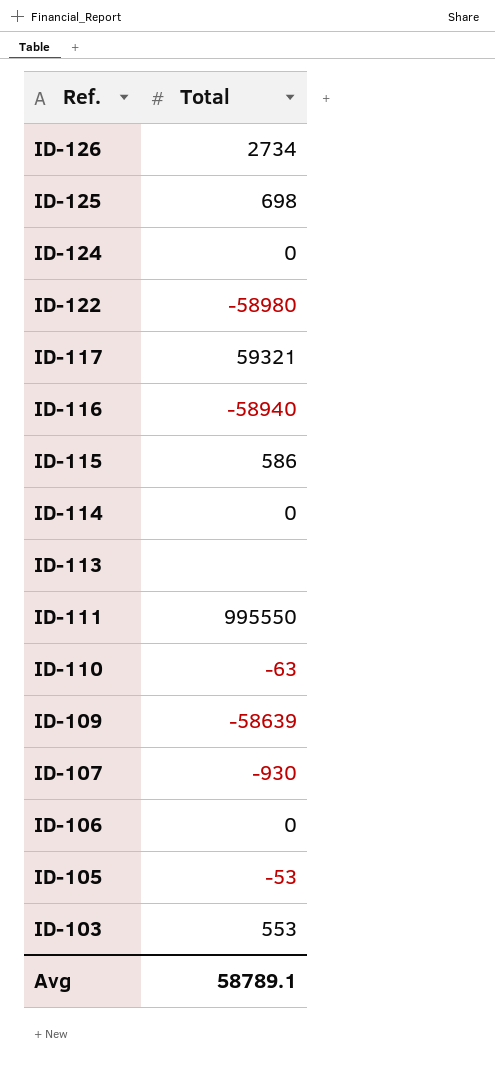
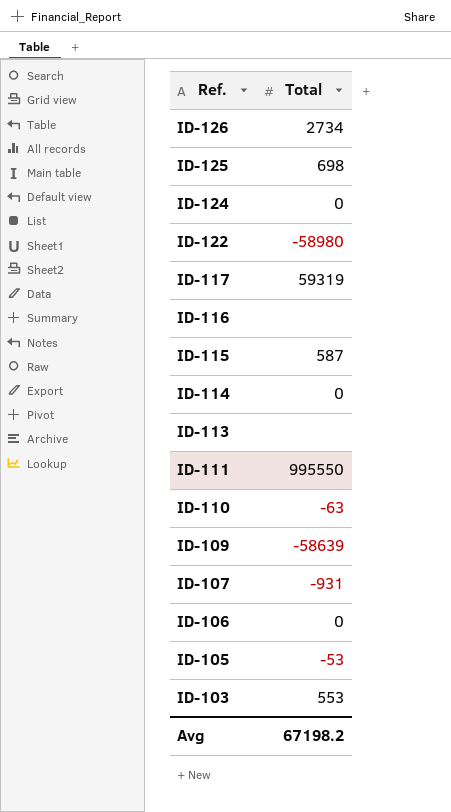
ID-117 | Total: 59321 -> 59319
ID-116 | Total: -58940 -> none
ID-115 | Total: 586 -> 587
ID-107 | Total: -930 -> -931
Avg | Total: 58789.1 -> 67198.2

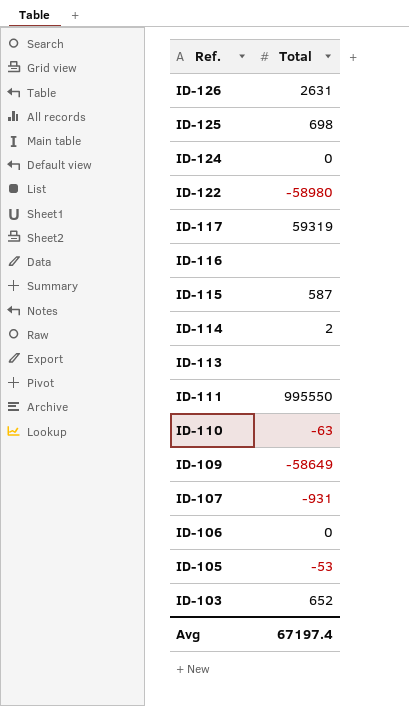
ID-126 | Total: 2734 -> 2631
ID-114 | Total: 0 -> 2
ID-109 | Total: -58639 -> -58649
ID-103 | Total: 553 -> 652
Avg | Total: 67198.2 -> 67197.4

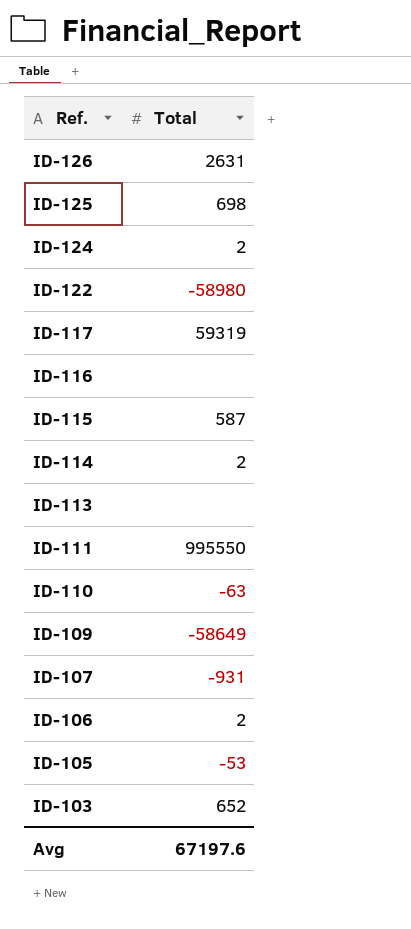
ID-124 | Total: 0 -> 2
ID-106 | Total: 0 -> 2
Avg | Total: 67197.4 -> 67197.6

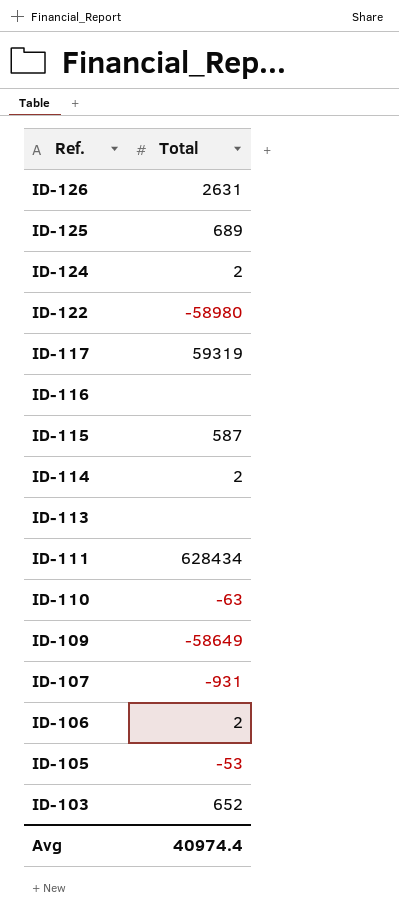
ID-125 | Total: 698 -> 689
ID-111 | Total: 995550 -> 628434
Avg | Total: 67197.6 -> 40974.4

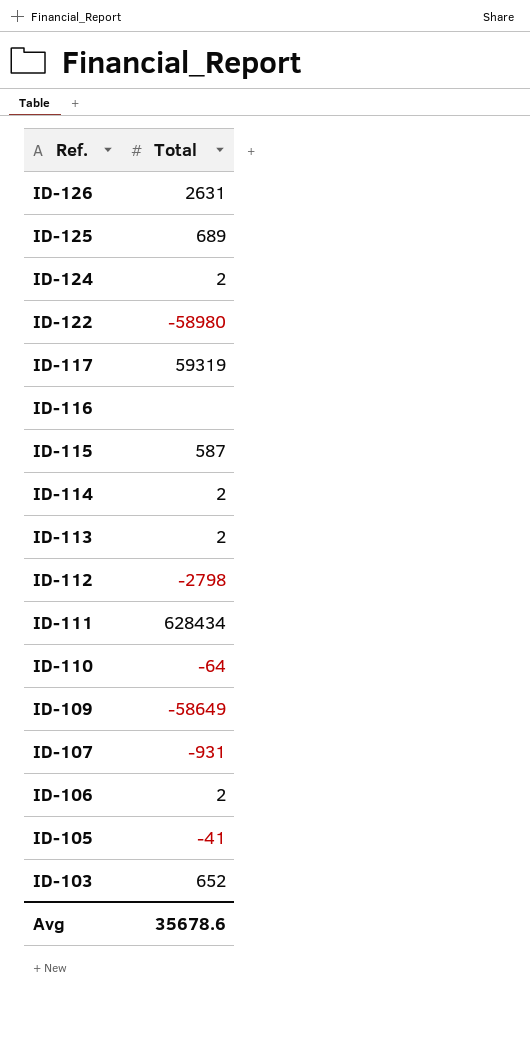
ID-113 | Total: none -> 2
row ID-112: none -> -2798
ID-110 | Total: -63 -> -64
ID-105 | Total: -53 -> -41
Avg | Total: 40974.4 -> 35678.6

